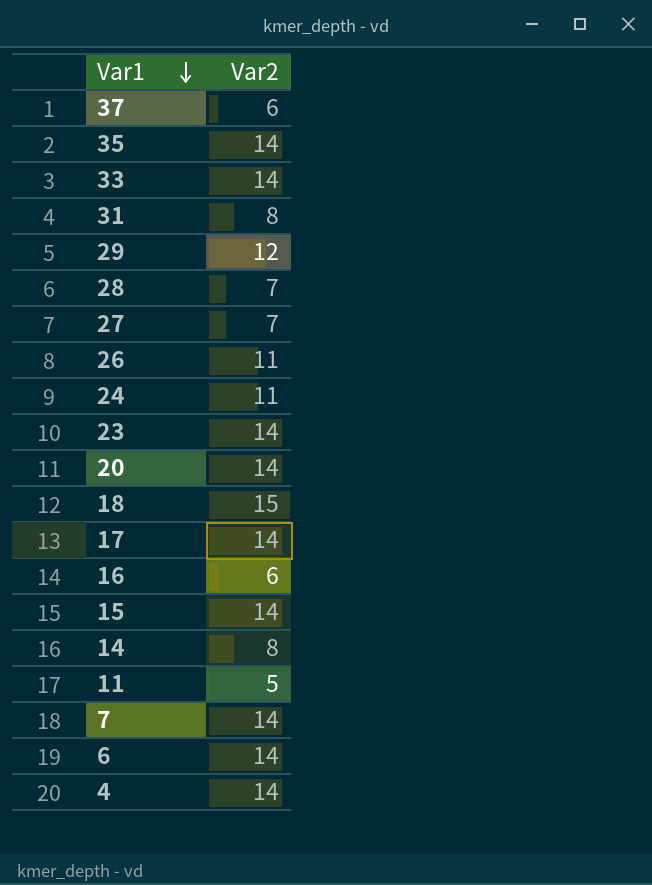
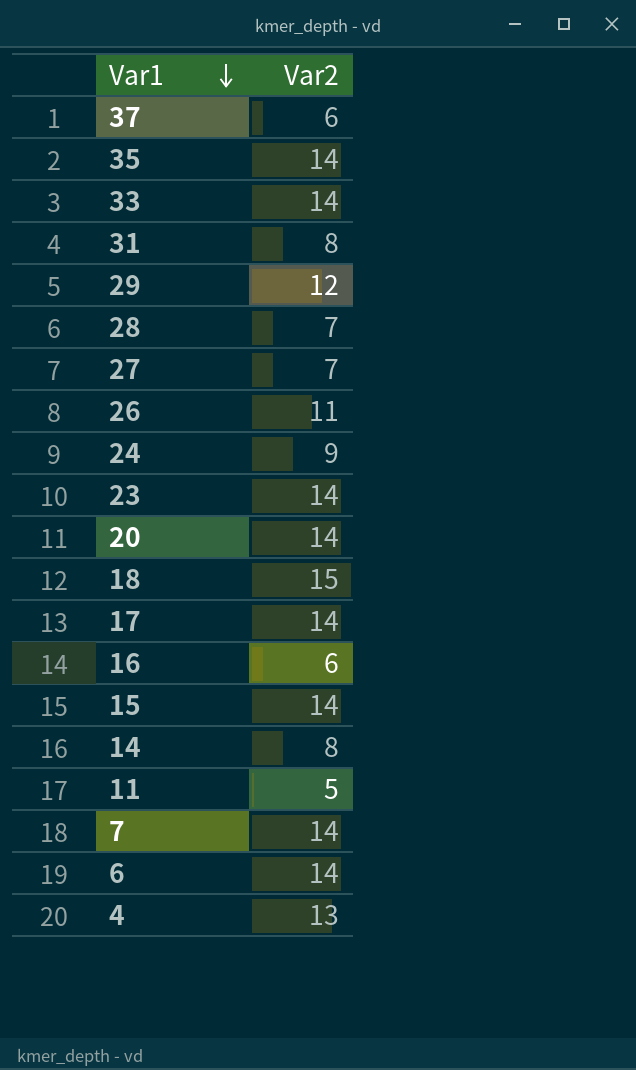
24 | Var2: 11 -> 9
4 | Var2: 14 -> 13

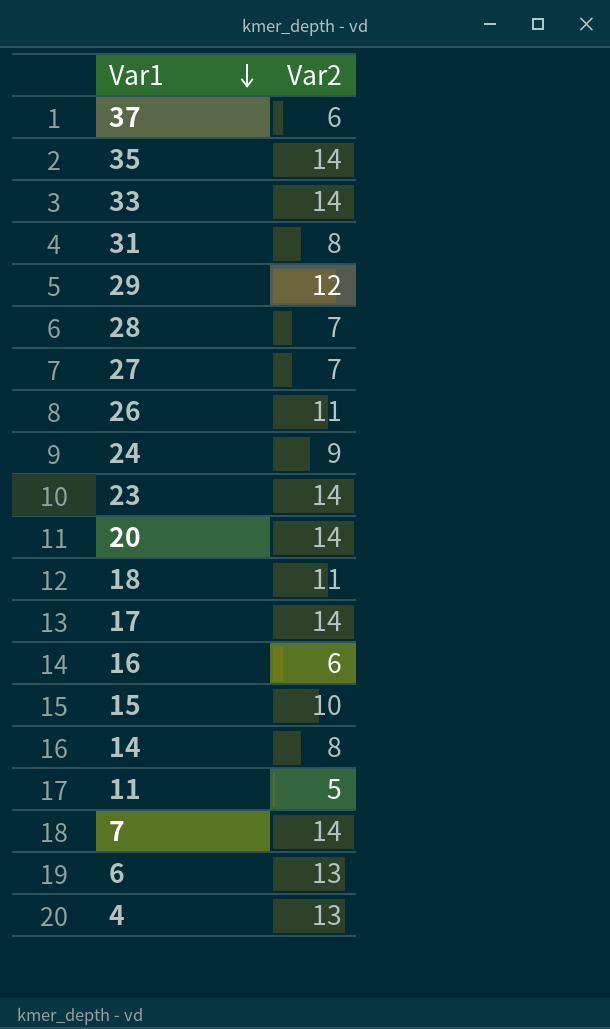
18 | Var2: 15 -> 11
15 | Var2: 14 -> 10
6 | Var2: 14 -> 13

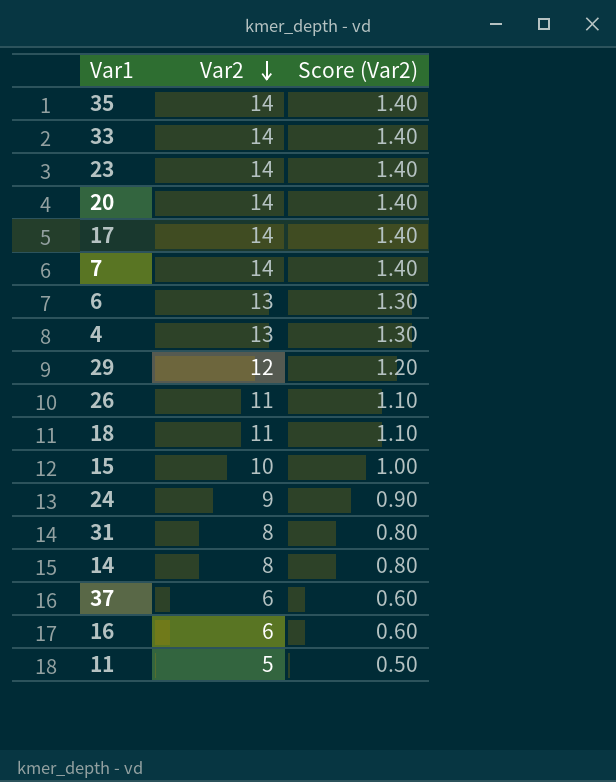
row order: Var1 descending -> Var2 descending
column Score (Var2) | formula: none -> [Var2] * 0.1
row 28: 7 -> none
row 27: 7 -> none

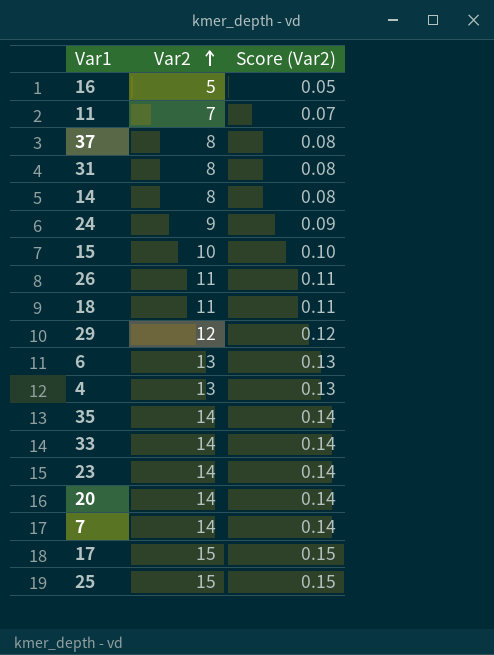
row order: Var2 descending -> Var2 ascending
column Score (Var2) | formula: [Var2] * 0.1 -> [Var2] * 0.01
16 | Var2: 6 -> 5
11 | Var2: 5 -> 7
37 | Var2: 6 -> 8
17 | Var2: 14 -> 15
row 25: none -> 15 | 0.15

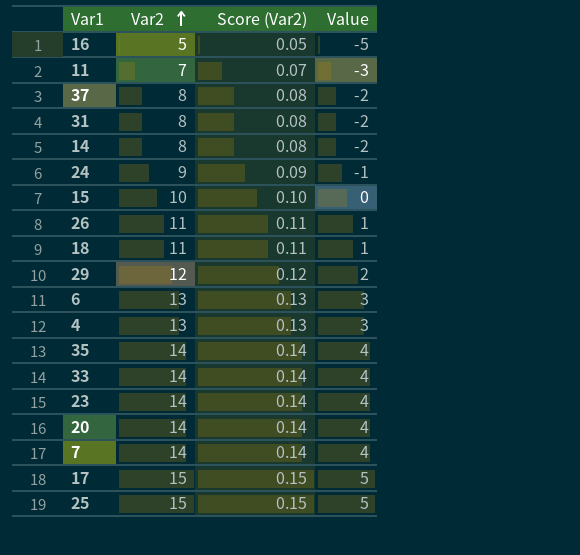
column Value | formula: none -> [Var2] - 10

